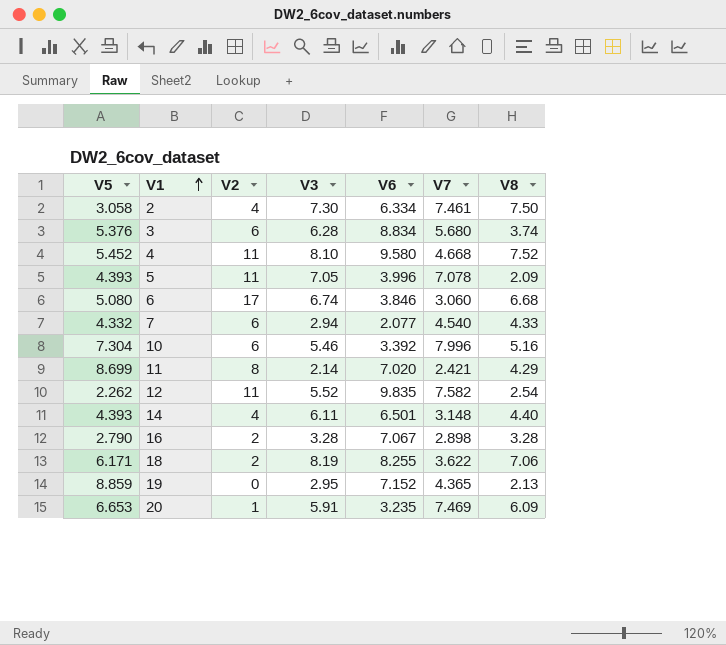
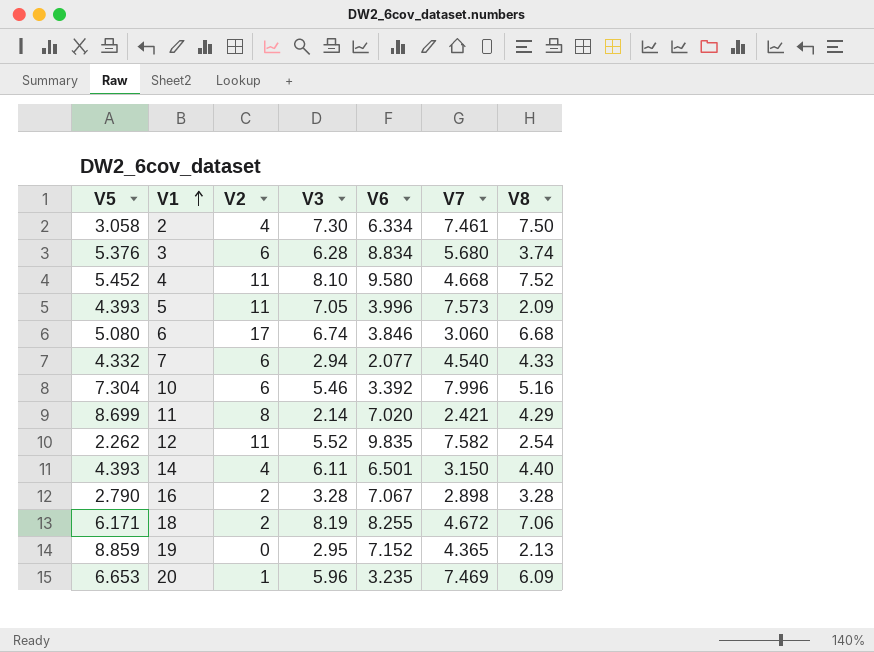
5 | V7: 7.078 -> 7.573
14 | V7: 3.148 -> 3.150
18 | V7: 3.622 -> 4.672
20 | V3: 5.91 -> 5.96

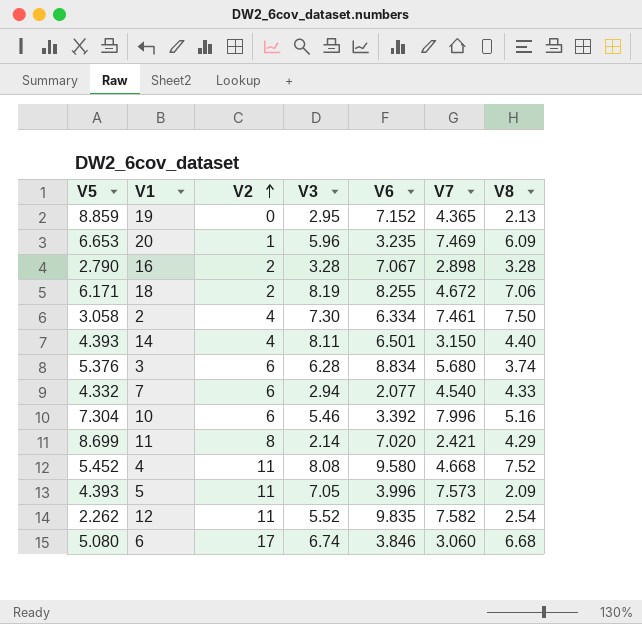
row order: V1 ascending -> V2 ascending
14 | V3: 6.11 -> 8.11
4 | V3: 8.10 -> 8.08

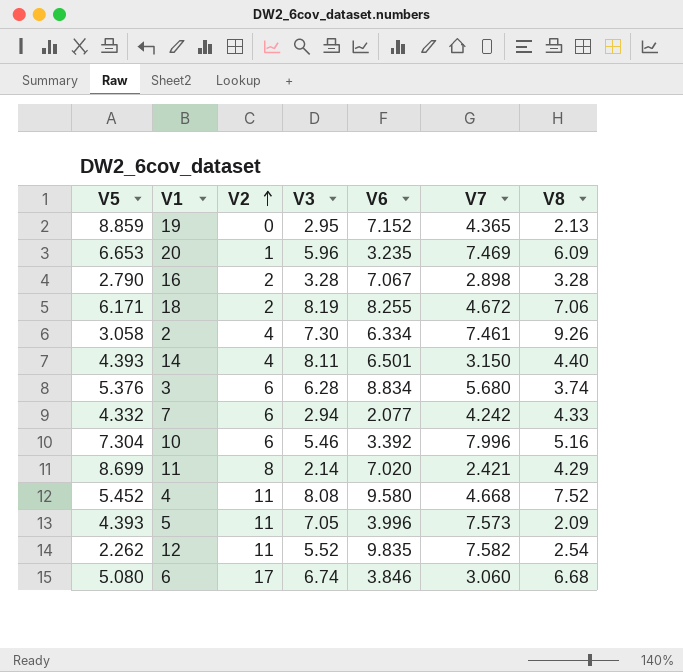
2 | V8: 7.50 -> 9.26
7 | V7: 4.540 -> 4.242

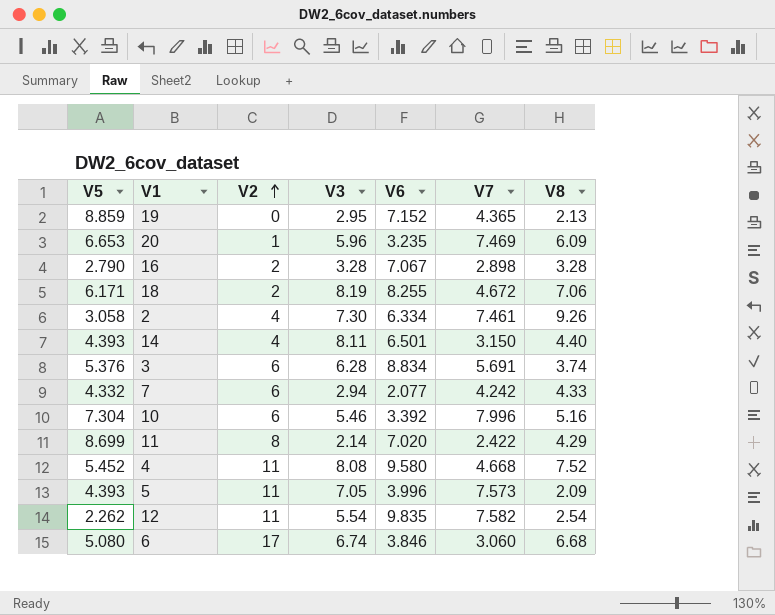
3 | V7: 5.680 -> 5.691
11 | V7: 2.421 -> 2.422
12 | V3: 5.52 -> 5.54

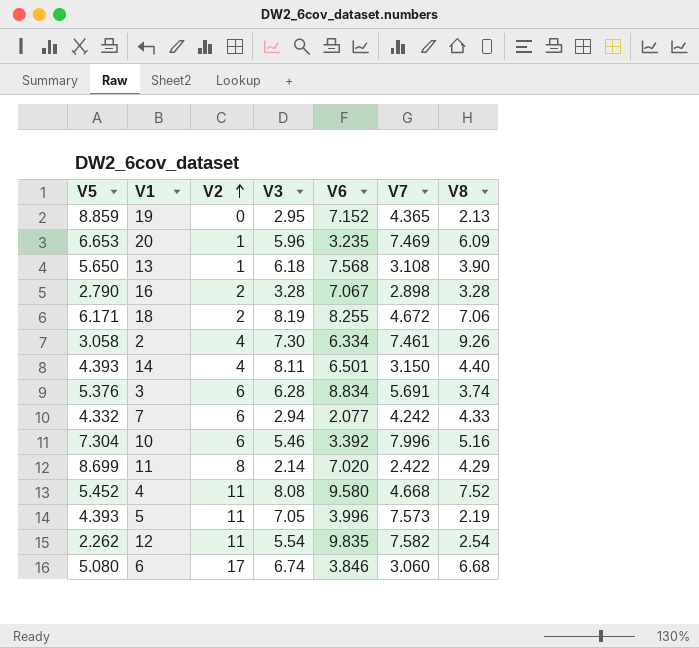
row 13: none -> 5.650 | 1 | 6.18 | 7.568 | 3.108 | 3.90
5 | V8: 2.09 -> 2.19

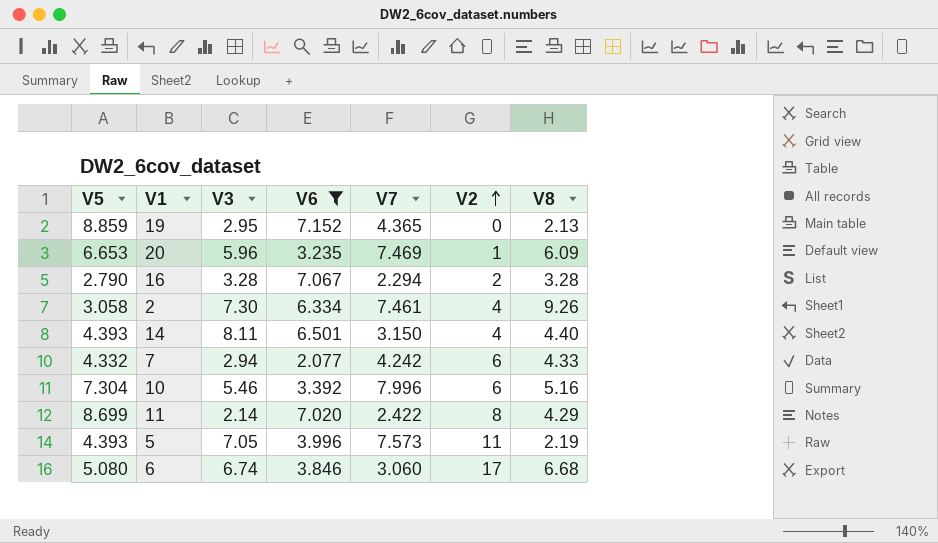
filter: none -> V6 <= 7.152
column V2 | position: 3 -> 6
16 | V7: 2.898 -> 2.294

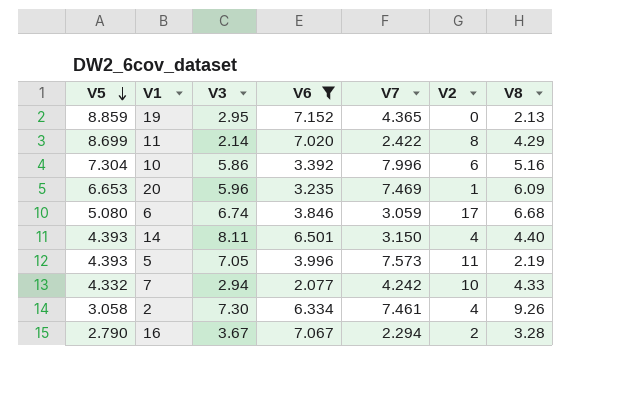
row order: V2 ascending -> V5 descending
10 | V3: 5.46 -> 5.86
6 | V7: 3.060 -> 3.059
7 | V2: 6 -> 10
16 | V3: 3.28 -> 3.67

